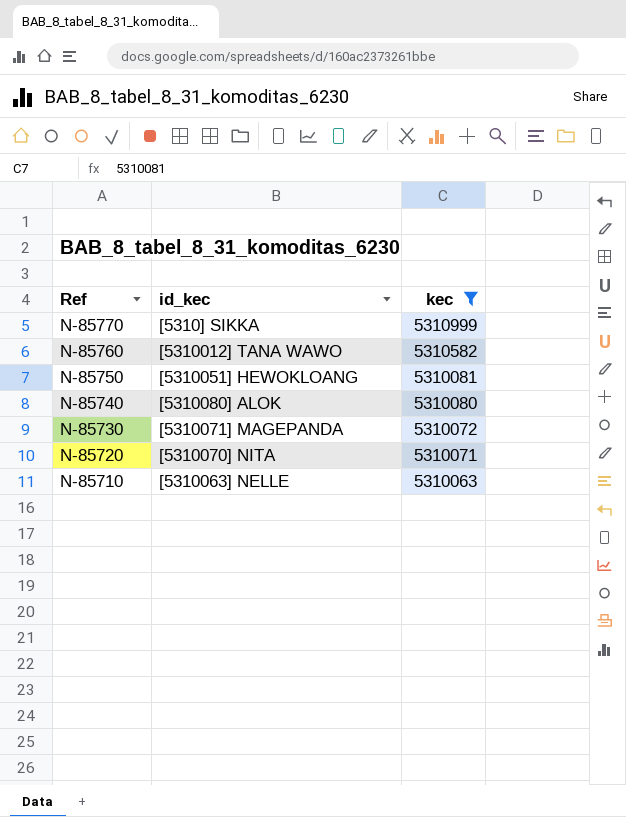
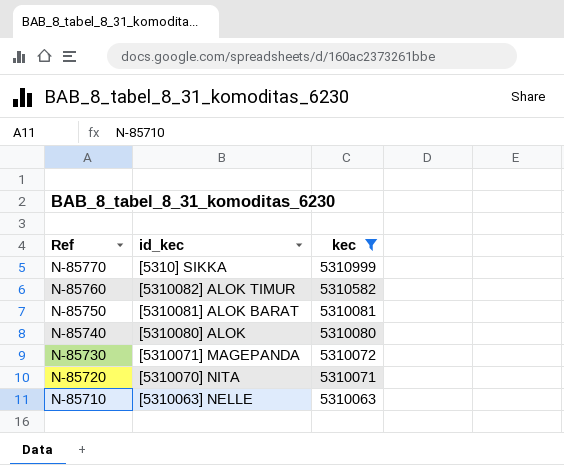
N-85760 | id_kec: [5310012] TANA WAWO -> [5310082] ALOK TIMUR
N-85750 | id_kec: [5310051] HEWOKLOANG -> [5310081] ALOK BARAT

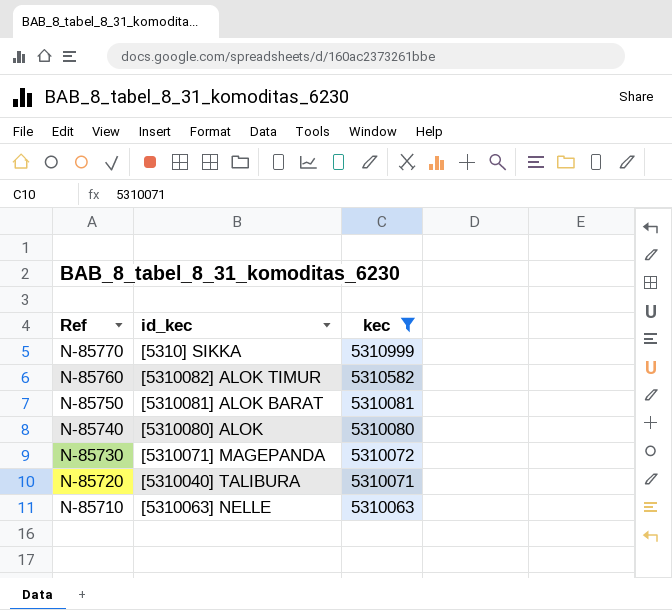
N-85720 | id_kec: [5310070] NITA -> [5310040] TALIBURA

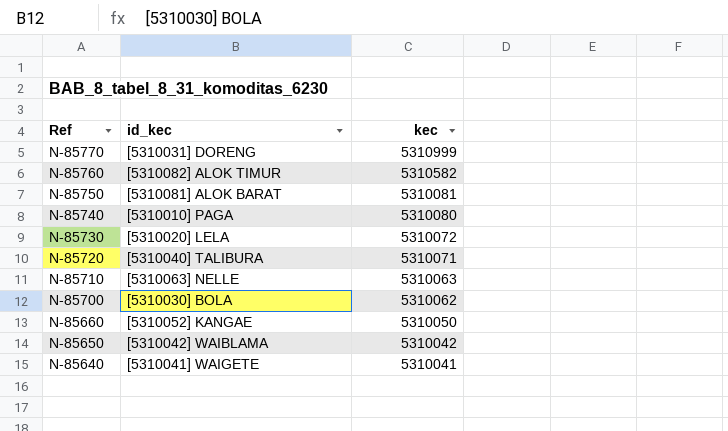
filter: kec >= 5310063 -> none
N-85770 | id_kec: [5310] SIKKA -> [5310031] DORENG
N-85740 | id_kec: [5310080] ALOK -> [5310010] PAGA
N-85730 | id_kec: [5310071] MAGEPANDA -> [5310020] LELA

